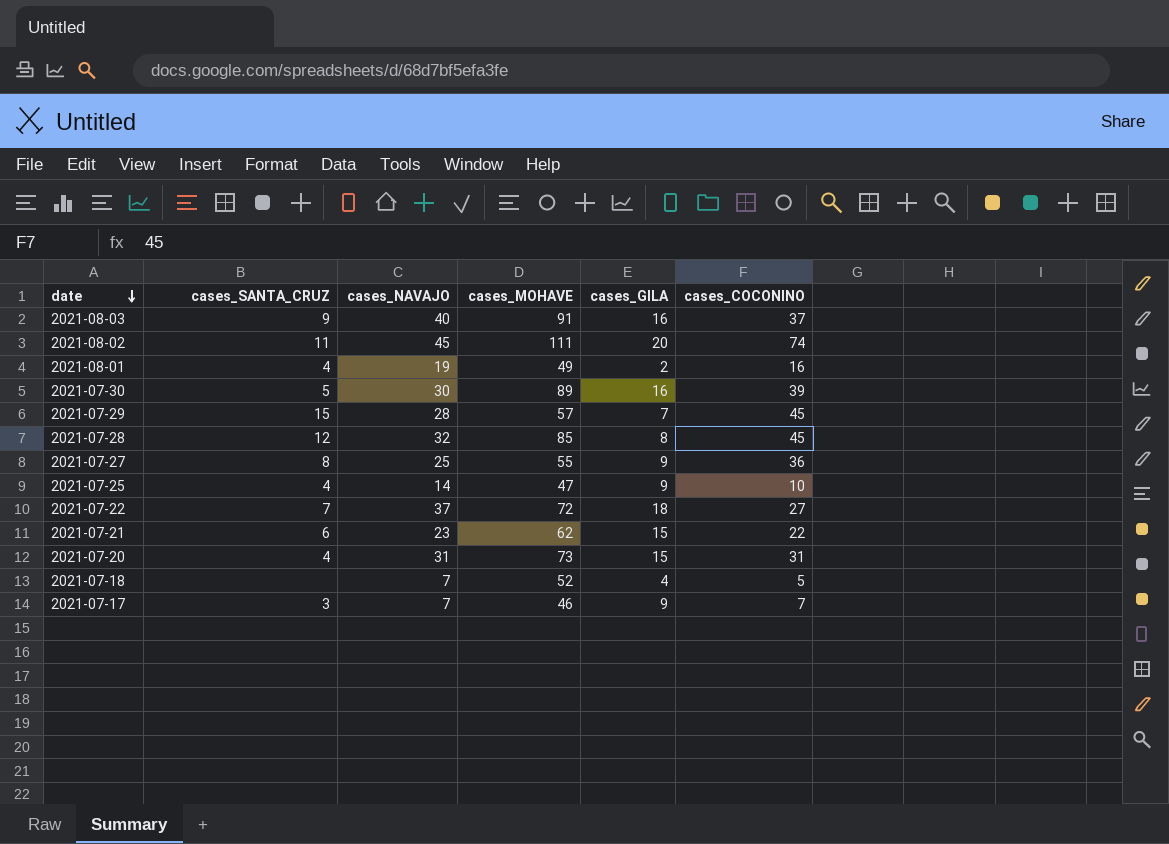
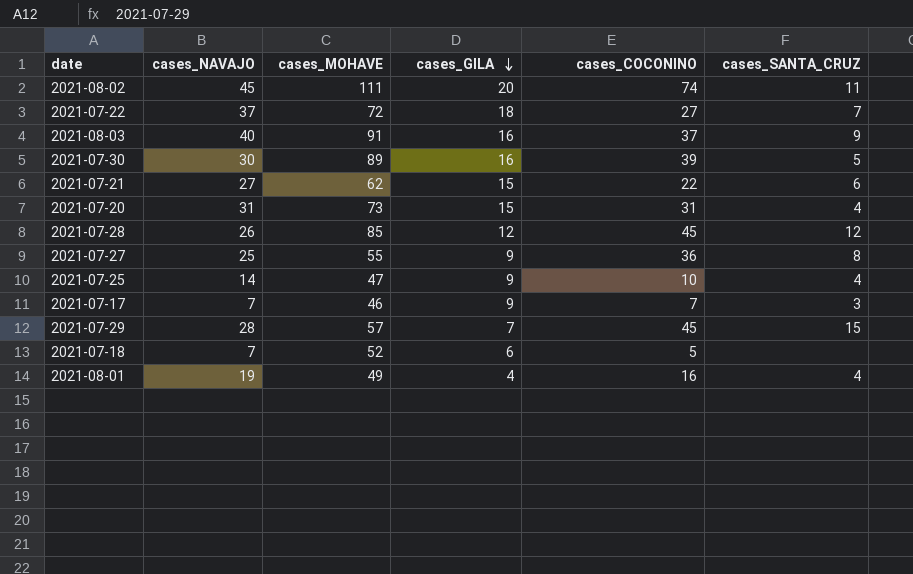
row order: date descending -> cases_GILA descending
column cases_SANTA_CRUZ | position: 2 -> 6
2021-07-21 | cases_NAVAJO: 23 -> 27
2021-07-28 | cases_NAVAJO: 32 -> 26
2021-07-28 | cases_GILA: 8 -> 12
2021-07-18 | cases_GILA: 4 -> 6
2021-08-01 | cases_GILA: 2 -> 4

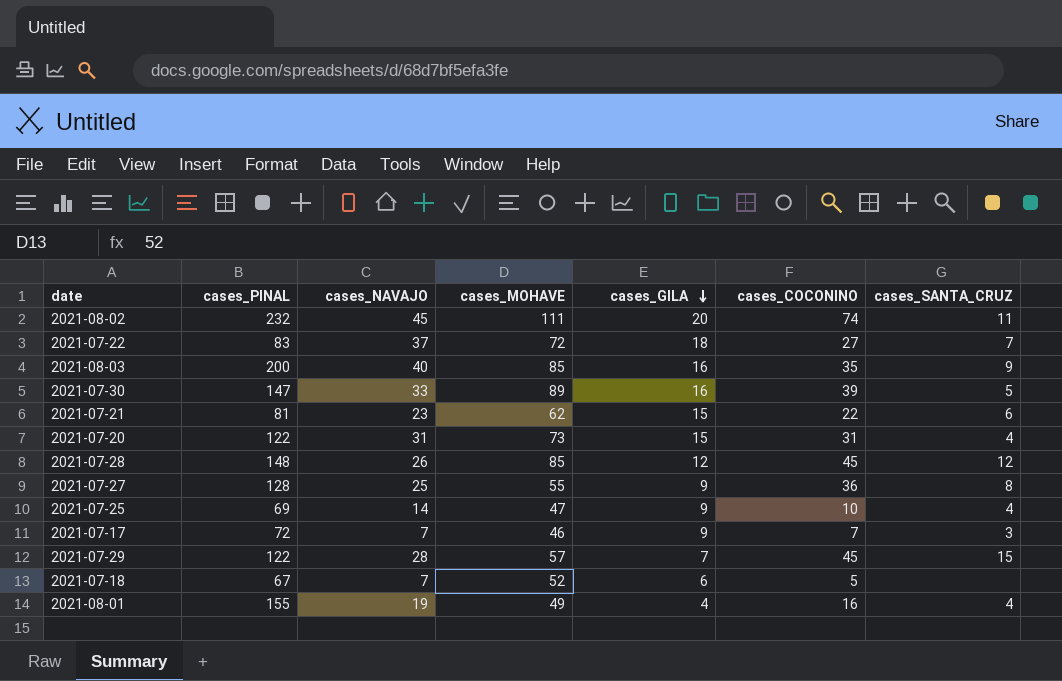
column cases_PINAL | position: none -> 2
2021-08-03 | cases_MOHAVE: 91 -> 85
2021-08-03 | cases_COCONINO: 37 -> 35
2021-07-30 | cases_NAVAJO: 30 -> 33
2021-07-21 | cases_NAVAJO: 27 -> 23

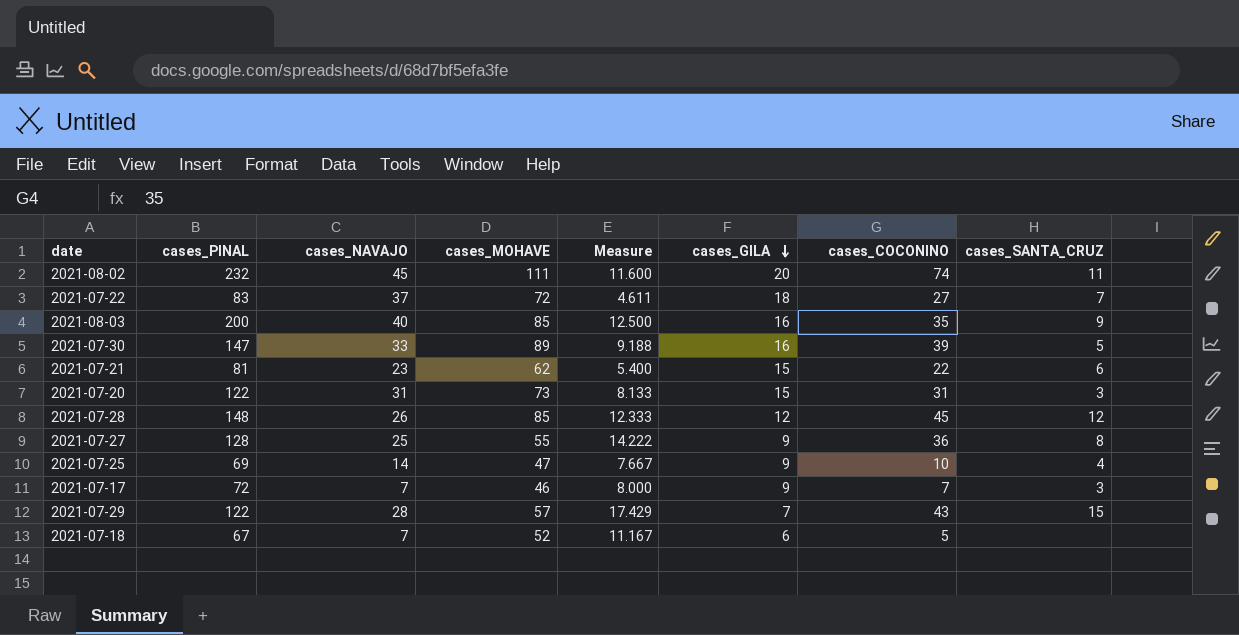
column Measure | formula: none -> [cases_PINAL] / [cases_GILA]
row 2021-08-01: 155 | 19 | 49 | 4 | 16 | 4 -> none
2021-07-20 | cases_SANTA_CRUZ: 4 -> 3
2021-07-29 | cases_COCONINO: 45 -> 43

